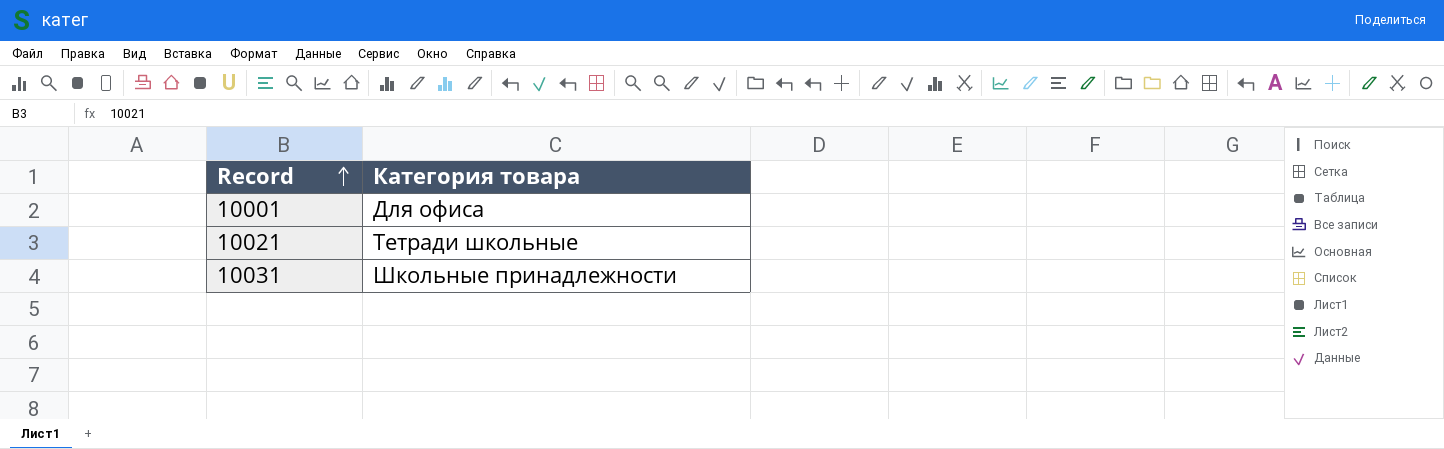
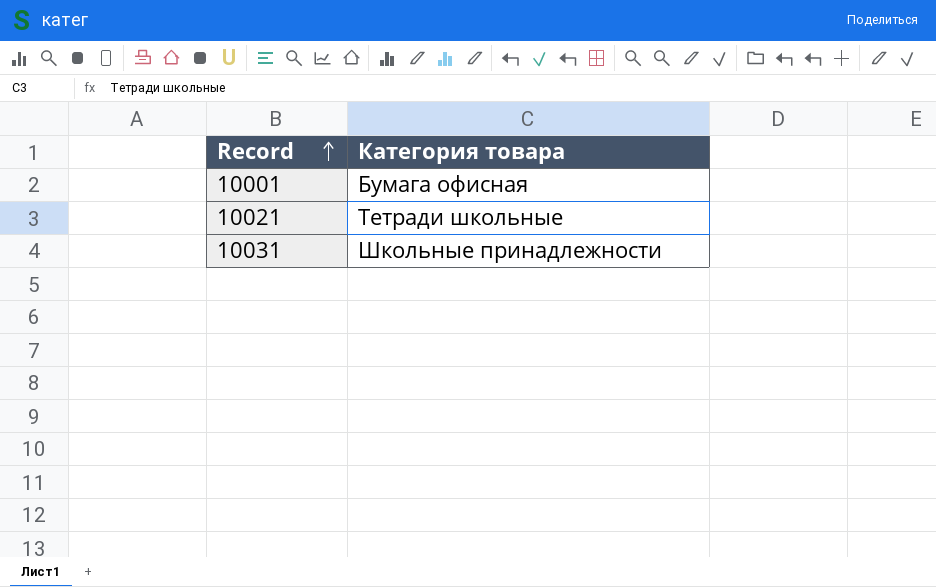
10001 | Категория товара: Для офиса -> Бумага офисная

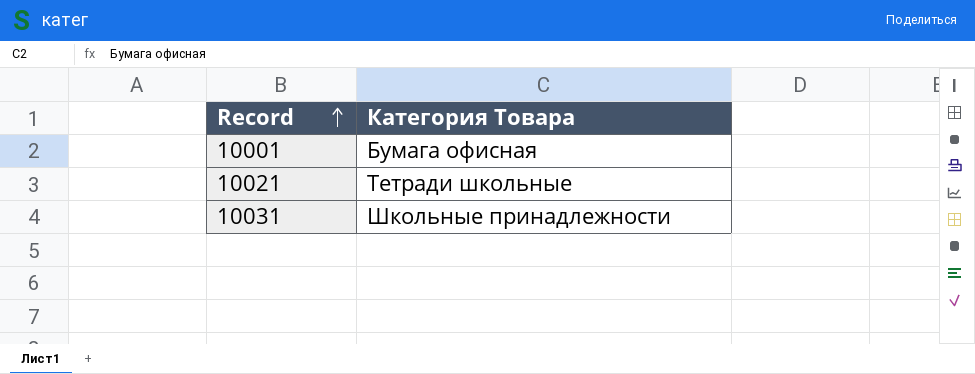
column name: Категория товара -> Категория Товара

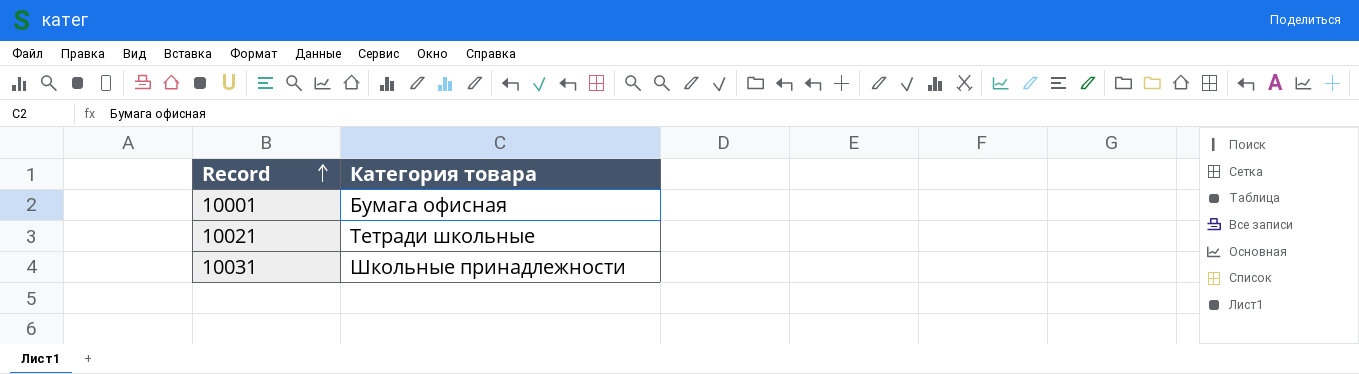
column name: Категория Товара -> Категория товара

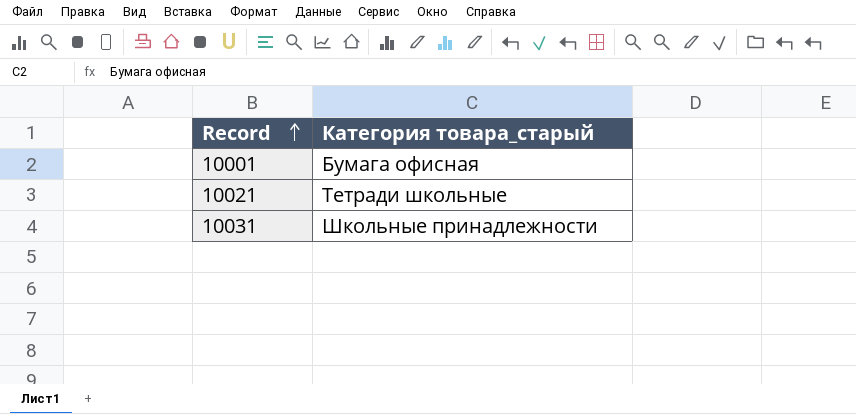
column name: Категория товара -> Категория товара_старый

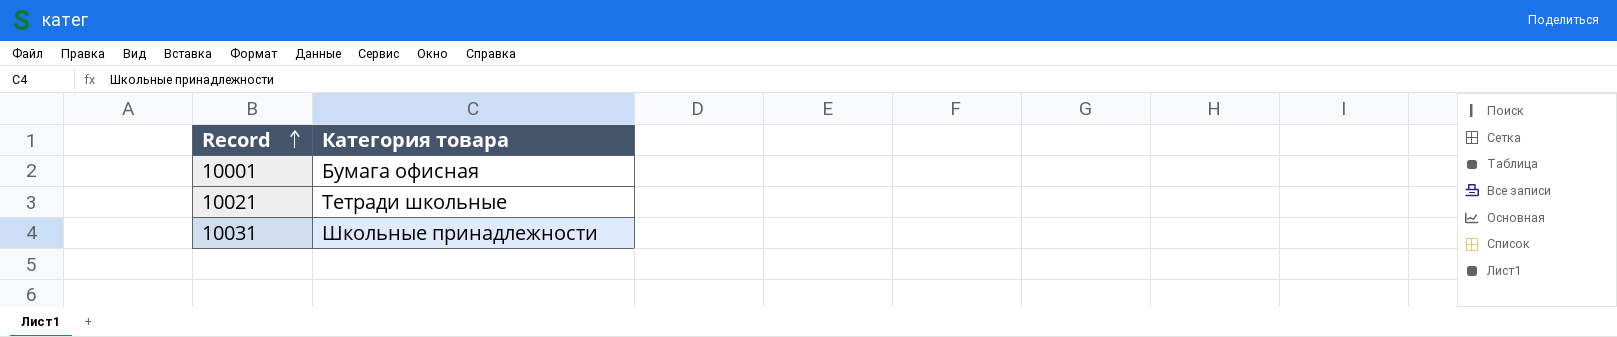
column name: Категория товара_старый -> Категория товара

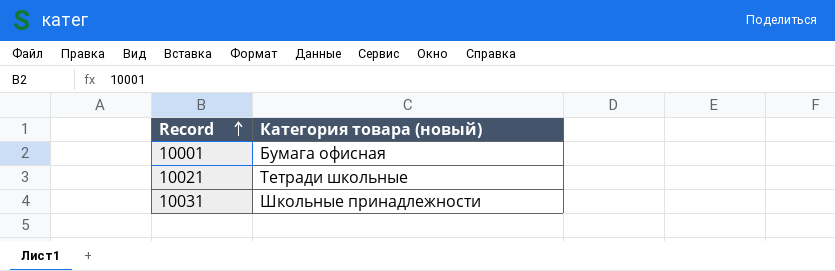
column name: Категория товара -> Категория товара (новый)

